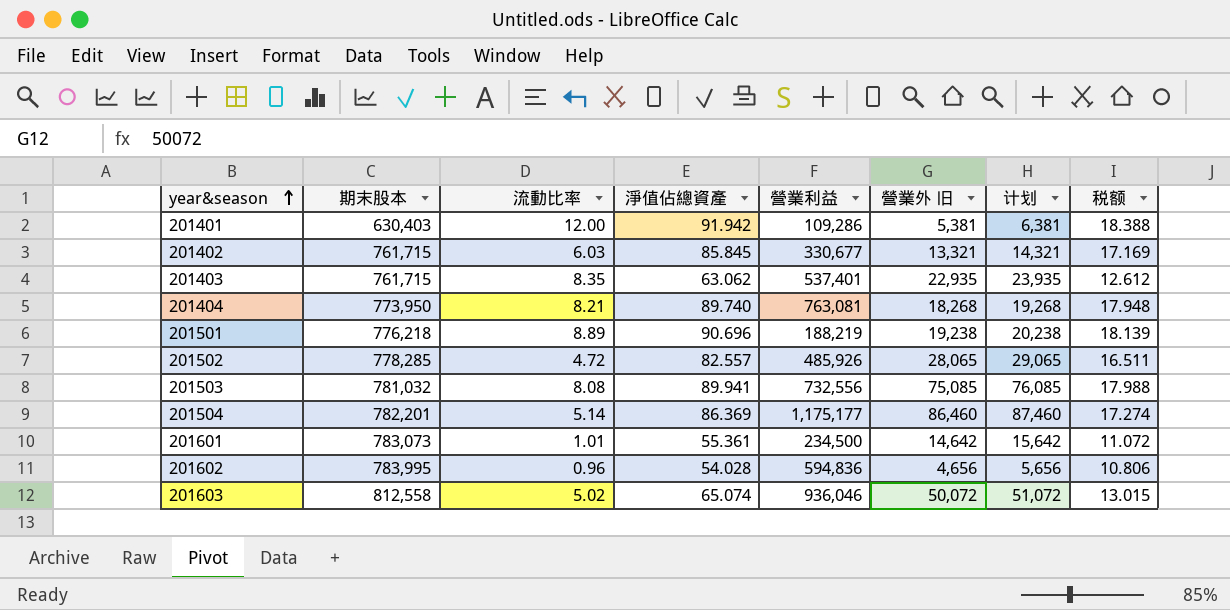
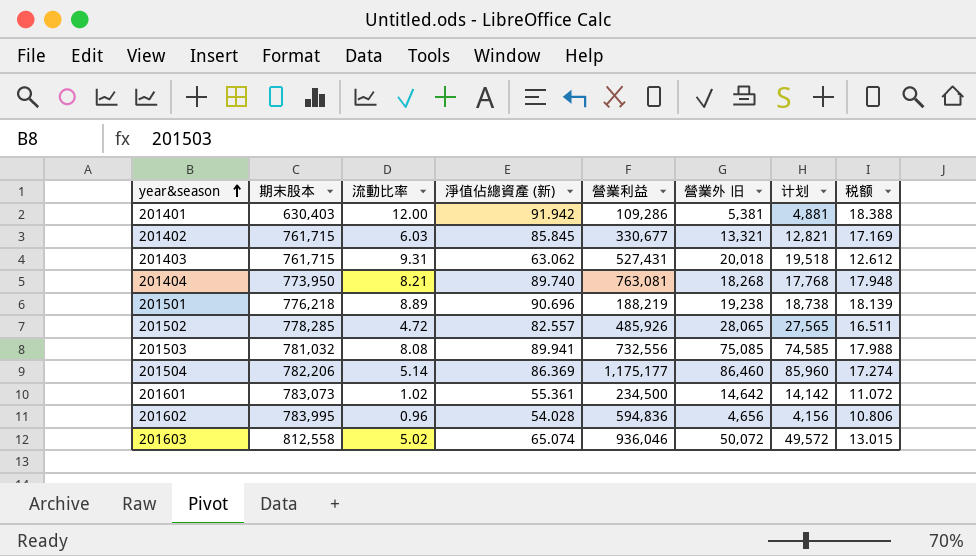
column name: 淨值佔總資產 -> 淨值佔總資產 (新)
column 计划 | formula: [營業外 旧] + 1000 -> [營業外 旧] - 500
201403 | 流動比率: 8.35 -> 9.31
201403 | 營業利益: 537,401 -> 527,431
201403 | 營業外 旧: 22,935 -> 20,018
201504 | 期末股本: 782,201 -> 782,206
201601 | 流動比率: 1.01 -> 1.02

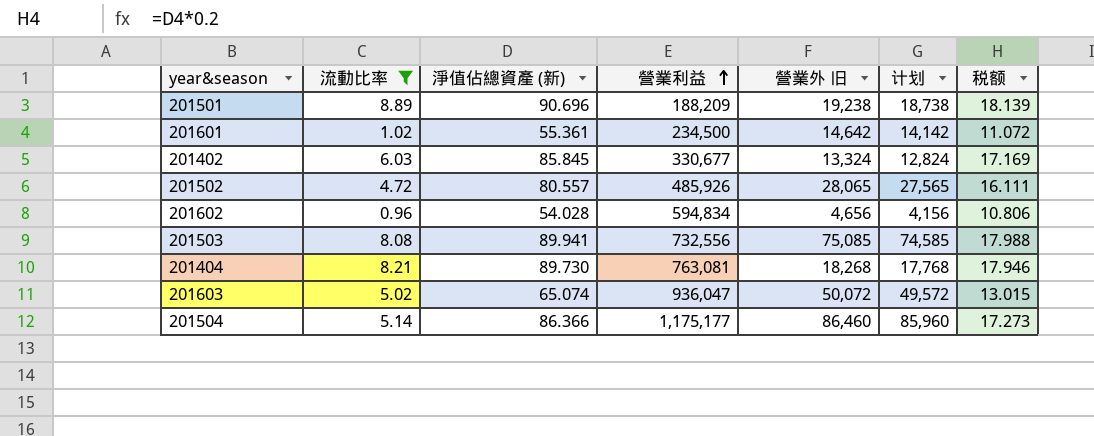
filter: none -> 流動比率 <= 8.89
row order: year&season ascending -> 營業利益 ascending
column 期末股本 | position: 2 -> none
201501 | 營業利益: 188,219 -> 188,209
201402 | 營業外 旧: 13,321 -> 13,324
201402 | 计划: 12,821 -> 12,824
201502 | 淨值佔總資產 (新): 82.557 -> 80.557
201502 | 税额: 16.511 -> 16.111
201602 | 營業利益: 594,836 -> 594,834
201404 | 淨值佔總資產 (新): 89.740 -> 89.730
201404 | 税额: 17.948 -> 17.946
201603 | 營業利益: 936,046 -> 936,047
201504 | 淨值佔總資產 (新): 86.369 -> 86.366
201504 | 税额: 17.274 -> 17.273

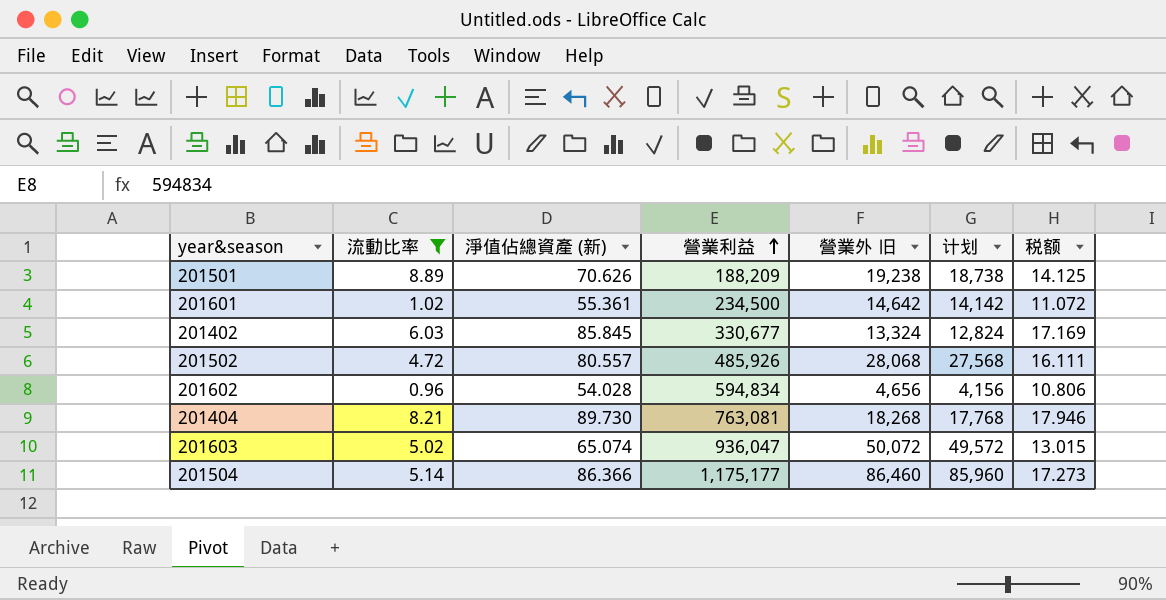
row 201503: 8.08 | 89.941 | 732,556 | 75,085 | 74,585 | 17.988 -> none
201501 | 淨值佔總資產 (新): 90.696 -> 70.626
201501 | 税额: 18.139 -> 14.125
201502 | 營業外 旧: 28,065 -> 28,068
201502 | 计划: 27,565 -> 27,568

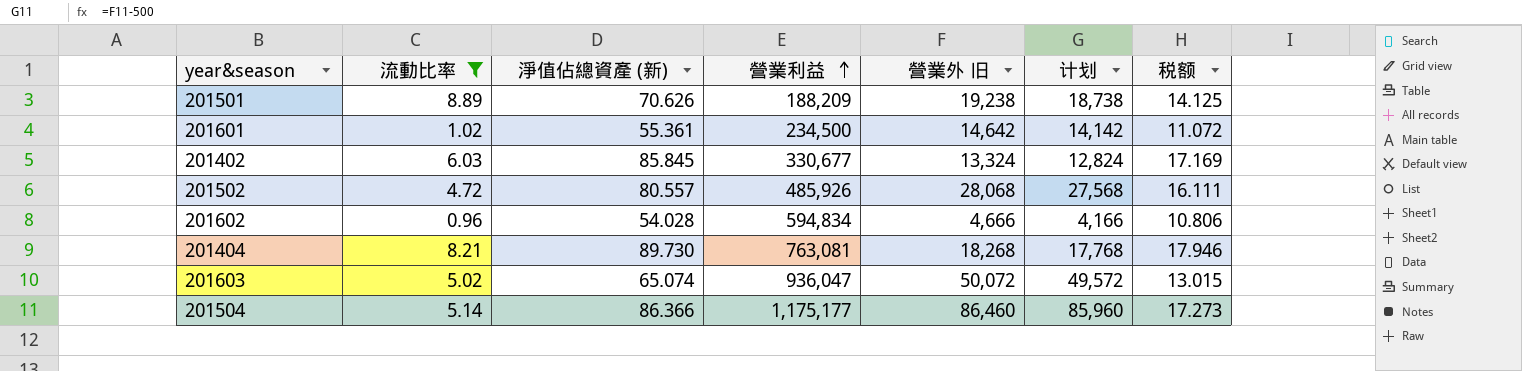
201602 | 營業外 旧: 4,656 -> 4,666
201602 | 计划: 4,156 -> 4,166

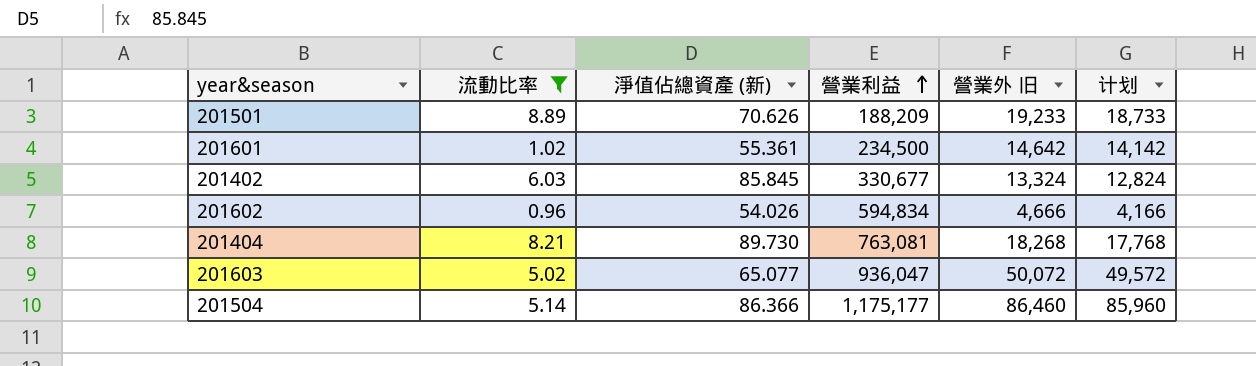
column 税额 | formula: [淨值佔總資產 (新)] * 0.2 -> none
row 201502: 4.72 | 80.557 | 485,926 | 28,068 | 27,568 | 16.111 -> none
201501 | 營業外 旧: 19,238 -> 19,233
201501 | 计划: 18,738 -> 18,733
201602 | 淨值佔總資產 (新): 54.028 -> 54.026
201603 | 淨值佔總資產 (新): 65.074 -> 65.077

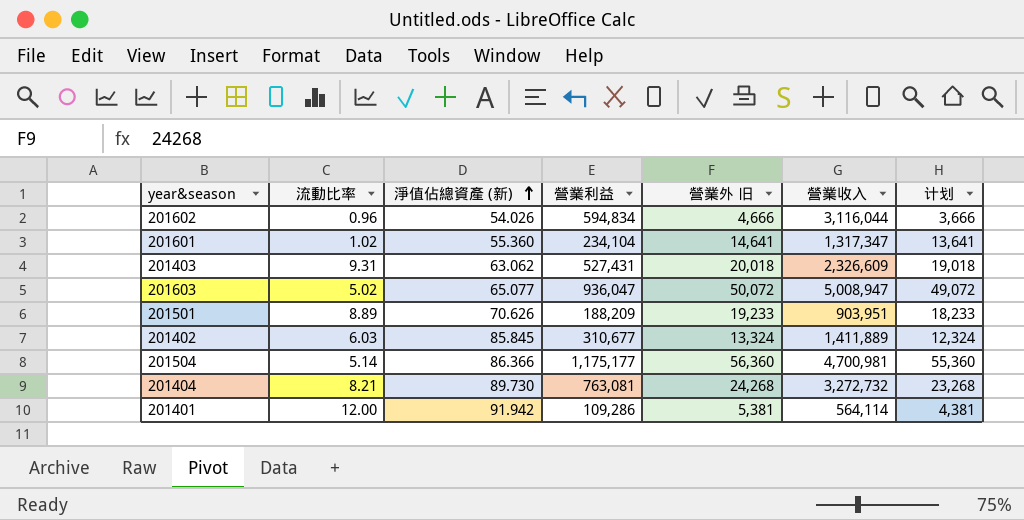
filter: 流動比率 <= 8.89 -> none
row order: 營業利益 ascending -> 淨值佔總資產 (新) ascending
column 營業收入 | position: none -> 6
column 计划 | formula: [營業外 旧] - 500 -> [營業外 旧] - 1000
201601 | 淨值佔總資產 (新): 55.361 -> 55.360
201601 | 營業利益: 234,500 -> 234,104
201601 | 營業外 旧: 14,642 -> 14,641
201402 | 營業利益: 330,677 -> 310,677
201504 | 營業外 旧: 86,460 -> 56,360
201404 | 營業外 旧: 18,268 -> 24,268

